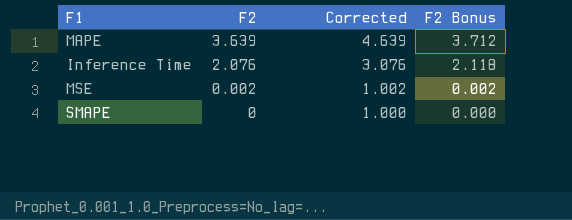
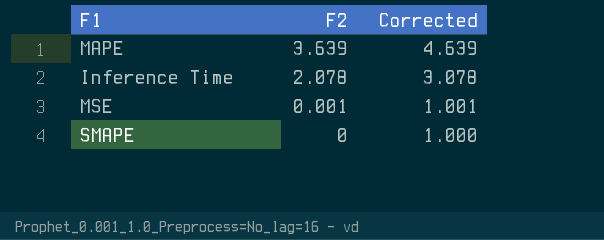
column F2 Bonus | formula: [F2] * 1.02 -> none
Inference Time | F2: 2.076 -> 2.078
Inference Time | Corrected: 3.076 -> 3.078
MSE | F2: 0.002 -> 0.001
MSE | Corrected: 1.002 -> 1.001

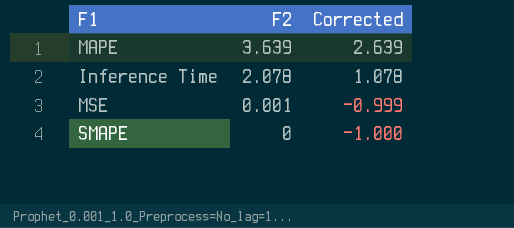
column Corrected | formula: [F2] + 1 -> [F2] - 1

